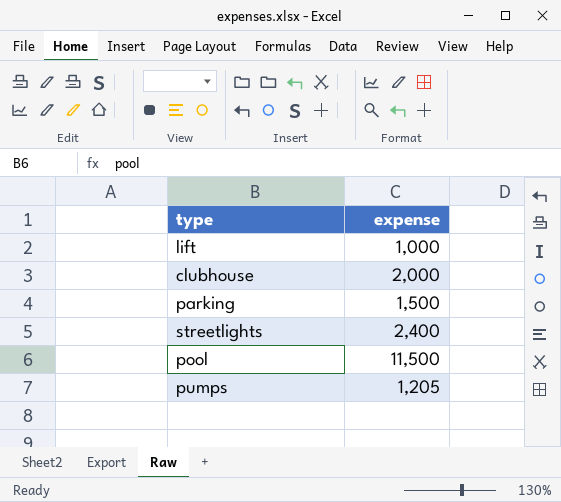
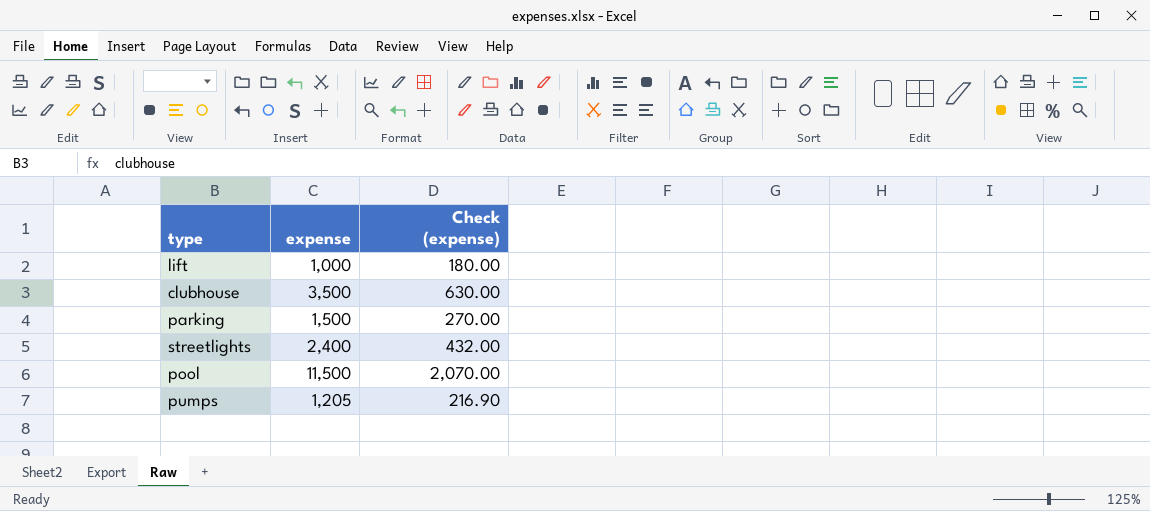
column Check (expense) | formula: none -> [expense] * 0.18
clubhouse | expense: 2,000 -> 3,500

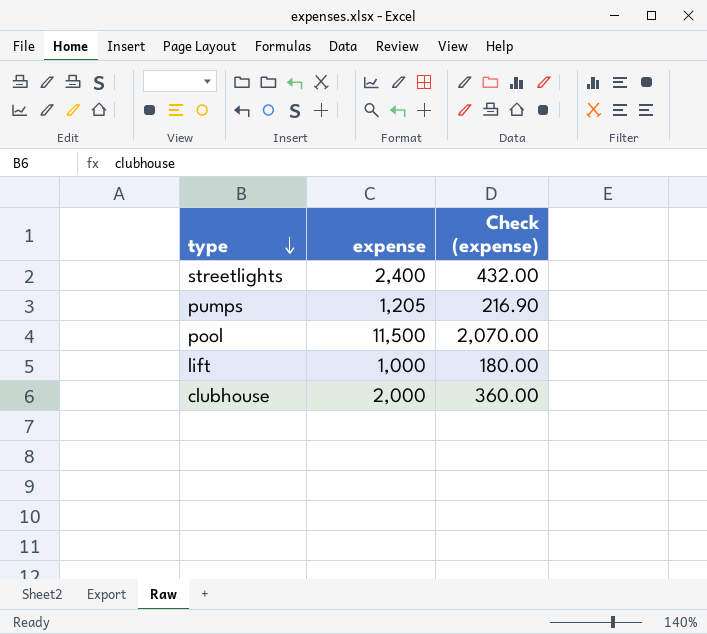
row order: none -> type descending
row parking: 1,500 | 270.00 -> none
clubhouse | expense: 3,500 -> 2,000
clubhouse | Check (expense): 630.00 -> 360.00

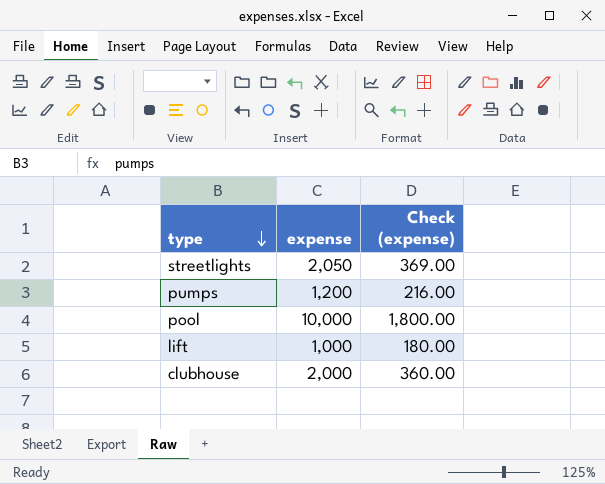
streetlights | expense: 2,400 -> 2,050
streetlights | Check (expense): 432.00 -> 369.00
pumps | expense: 1,205 -> 1,200
pumps | Check (expense): 216.90 -> 216.00
pool | expense: 11,500 -> 10,000
pool | Check (expense): 2,070.00 -> 1,800.00

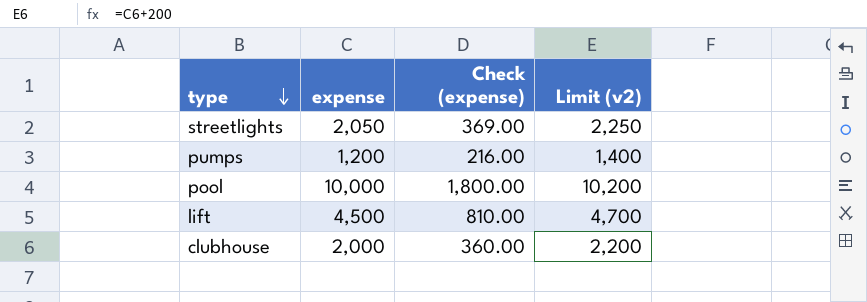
column Limit (v2) | formula: none -> [expense] + 200
lift | expense: 1,000 -> 4,500
lift | Check (expense): 180.00 -> 810.00

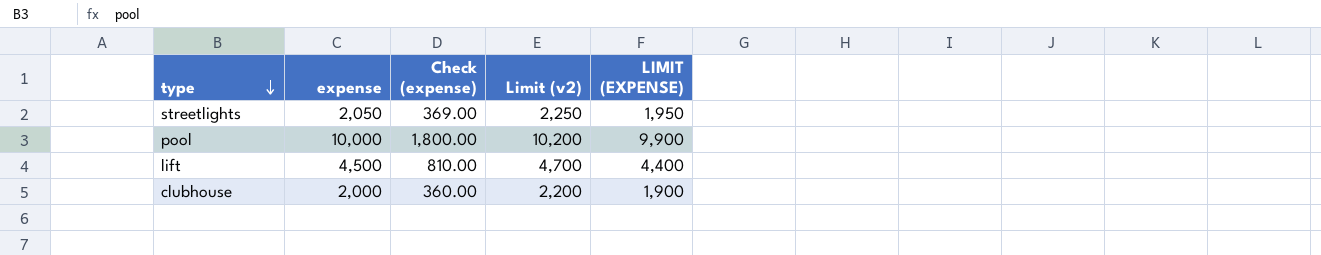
column LIMIT (EXPENSE) | formula: none -> [expense] - 100
row pumps: 1,200 | 216.00 | 1,400 -> none

